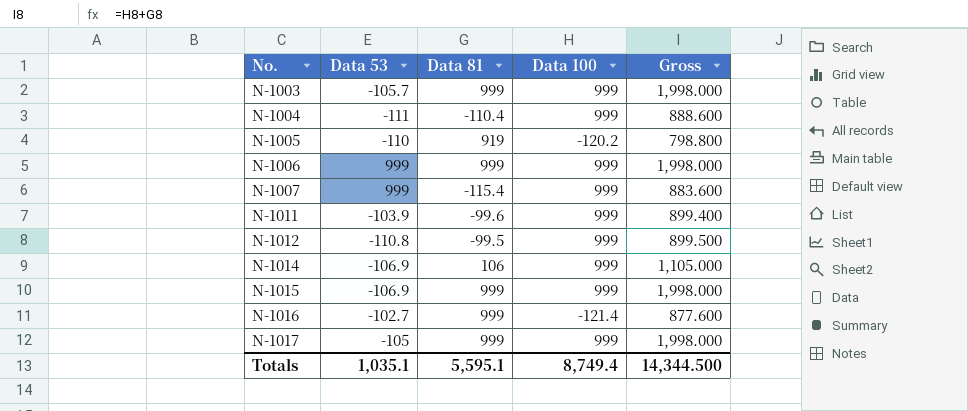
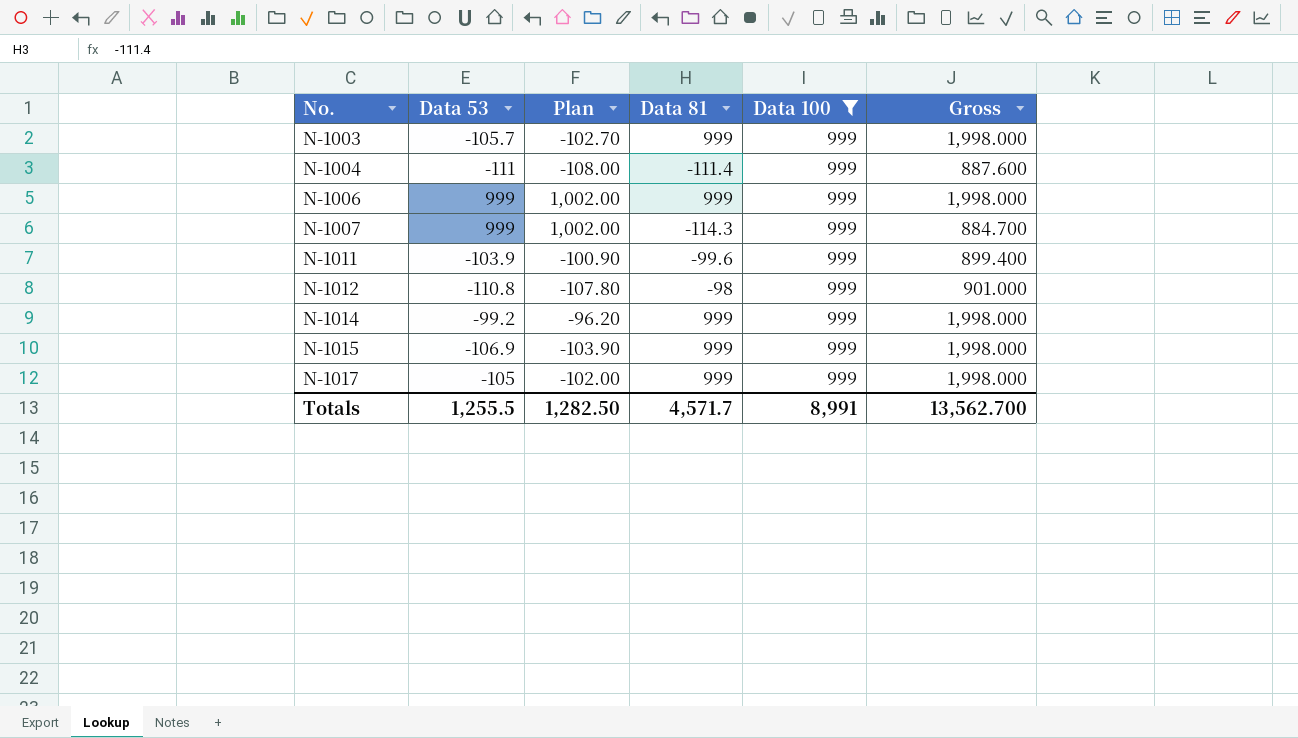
filter: none -> Data 100 = 999
column Plan | formula: none -> [Data 53] + 3
N-1004 | Data 81: -110.4 -> -111.4
N-1004 | Gross: 888.600 -> 887.600
N-1007 | Data 81: -115.4 -> -114.3
N-1007 | Gross: 883.600 -> 884.700
N-1012 | Data 81: -99.5 -> -98
N-1012 | Gross: 899.500 -> 901.000
N-1014 | Data 53: -106.9 -> -99.2
N-1014 | Data 81: 106 -> 999
N-1014 | Gross: 1,105.000 -> 1,998.000
Totals | Data 53: 1,035.1 -> 1,255.5
Totals | Data 81: 5,595.1 -> 4,571.7
Totals | Data 100: 8,749.4 -> 8,991
Totals | Gross: 14,344.500 -> 13,562.700

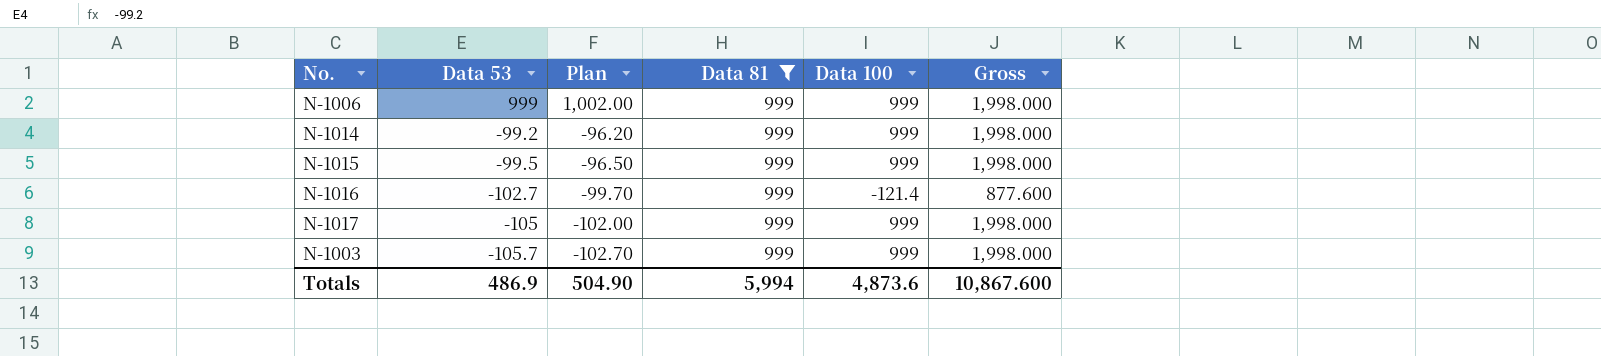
filter: Data 100 = 999 -> Data 81 = 999
row order: No. ascending -> Data 53 descending
N-1015 | Data 53: -106.9 -> -99.5
N-1015 | Plan: -103.90 -> -96.50
Totals | Data 53: 1,255.5 -> 486.9
Totals | Plan: 1,282.50 -> 504.90
Totals | Data 81: 4,571.7 -> 5,994
Totals | Data 100: 8,991 -> 4,873.6
Totals | Gross: 13,562.700 -> 10,867.600

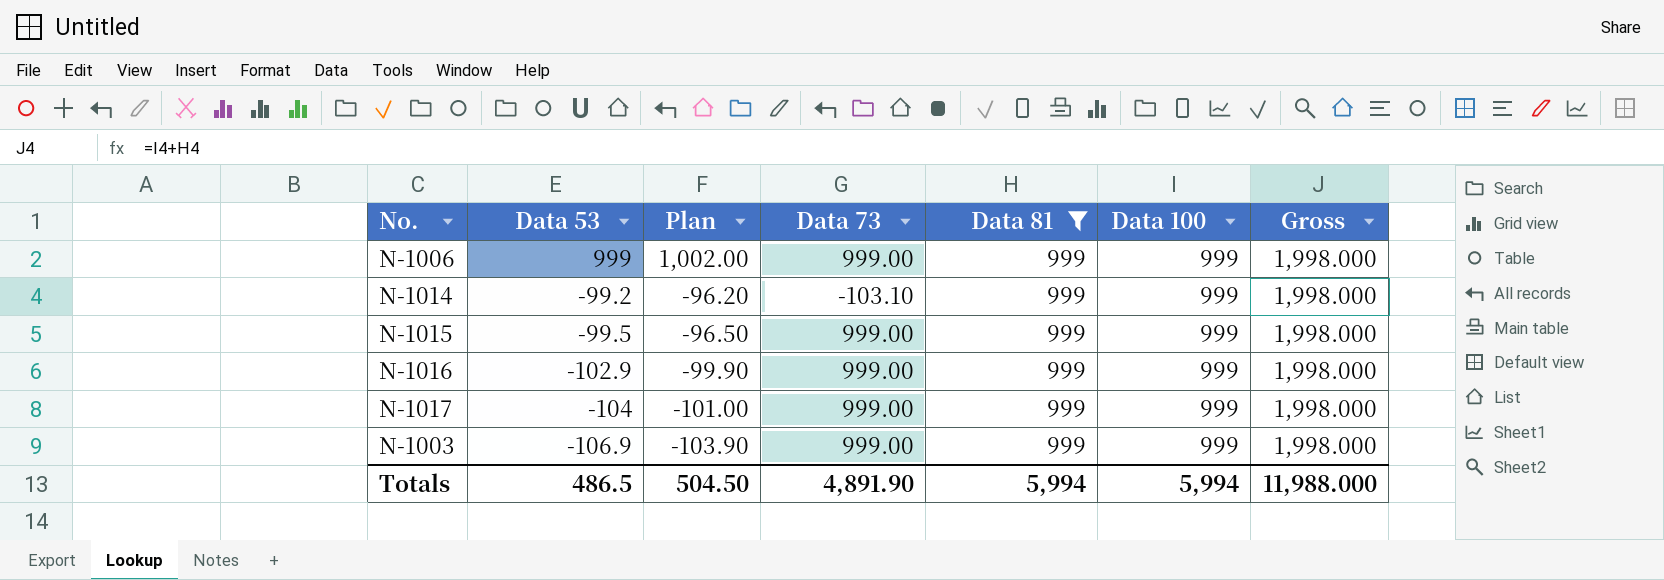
column Data 73 | position: none -> 4
N-1016 | Data 53: -102.7 -> -102.9
N-1016 | Plan: -99.70 -> -99.90
N-1016 | Data 100: -121.4 -> 999
N-1016 | Gross: 877.600 -> 1,998.000
N-1017 | Data 53: -105 -> -104
N-1017 | Plan: -102.00 -> -101.00
N-1003 | Data 53: -105.7 -> -106.9
N-1003 | Plan: -102.70 -> -103.90
Totals | Data 53: 486.9 -> 486.5
Totals | Plan: 504.90 -> 504.50
Totals | Data 100: 4,873.6 -> 5,994
Totals | Gross: 10,867.600 -> 11,988.000

